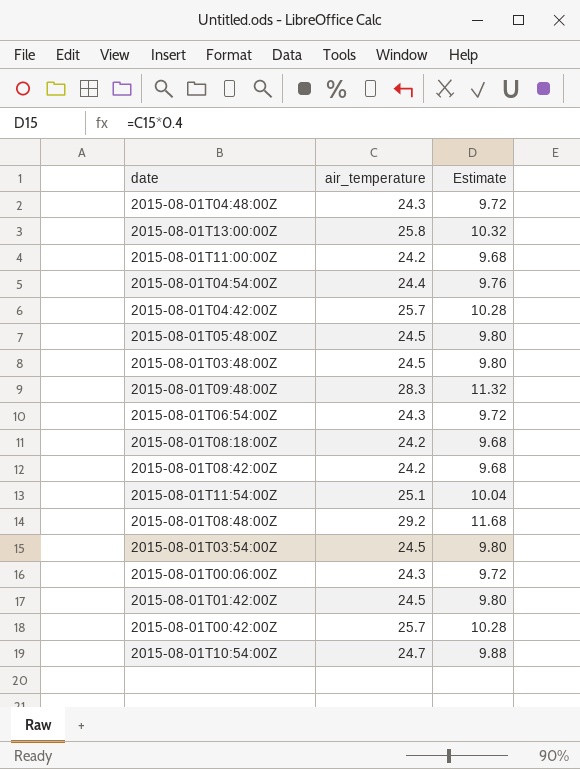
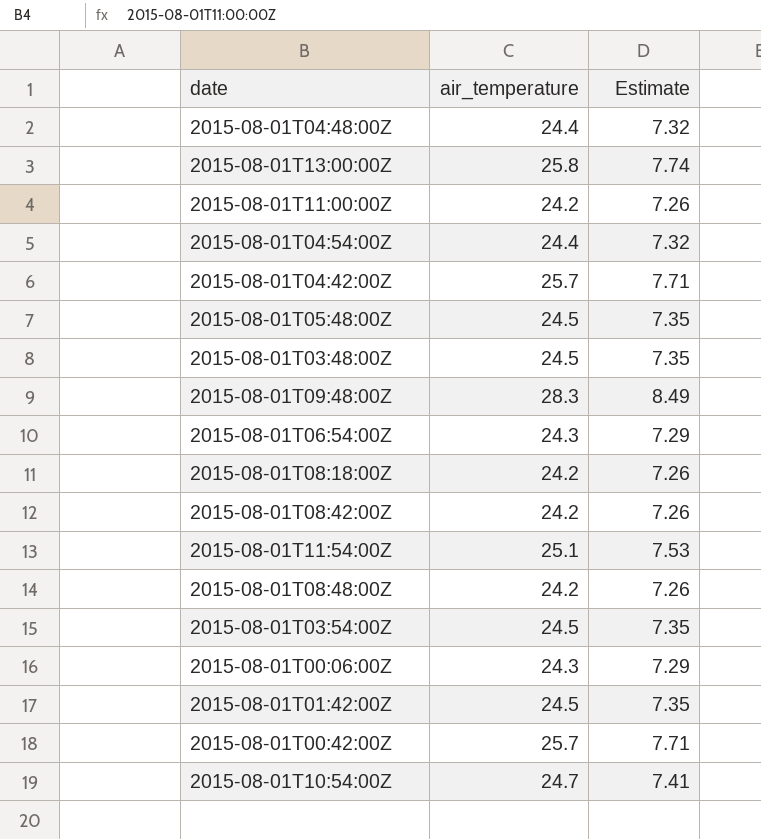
column Estimate | formula: [air_temperature] * 0.4 -> [air_temperature] * 0.3
2015-08-01T04:48:00Z | air_temperature: 24.3 -> 24.4
2015-08-01T08:48:00Z | air_temperature: 29.2 -> 24.2

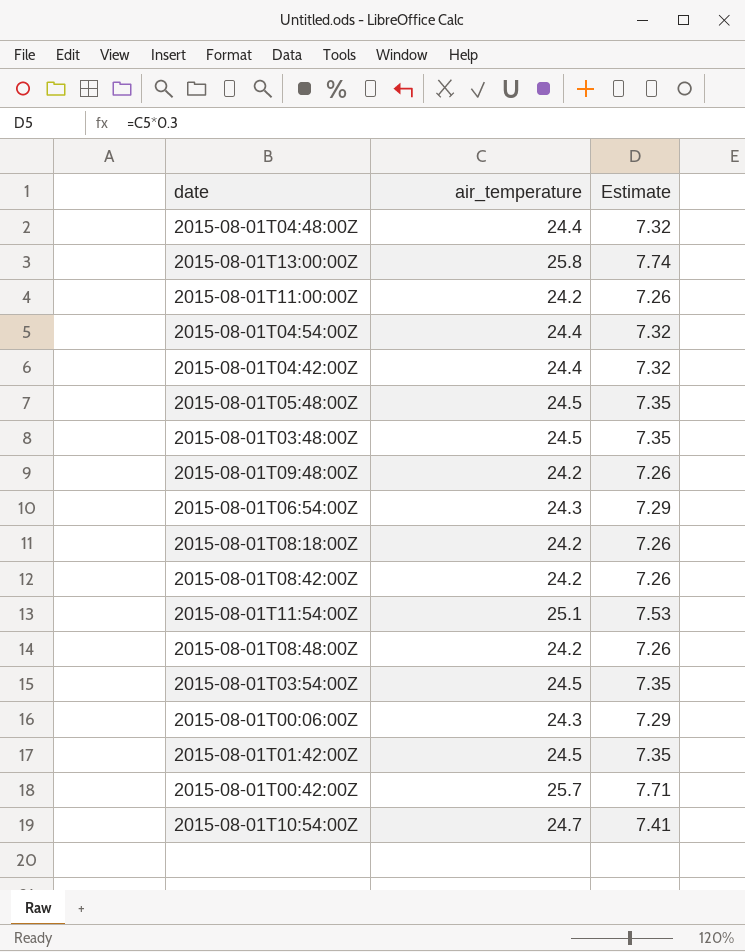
2015-08-01T04:42:00Z | air_temperature: 25.7 -> 24.4
2015-08-01T04:42:00Z | Estimate: 7.71 -> 7.32
2015-08-01T09:48:00Z | air_temperature: 28.3 -> 24.2
2015-08-01T09:48:00Z | Estimate: 8.49 -> 7.26

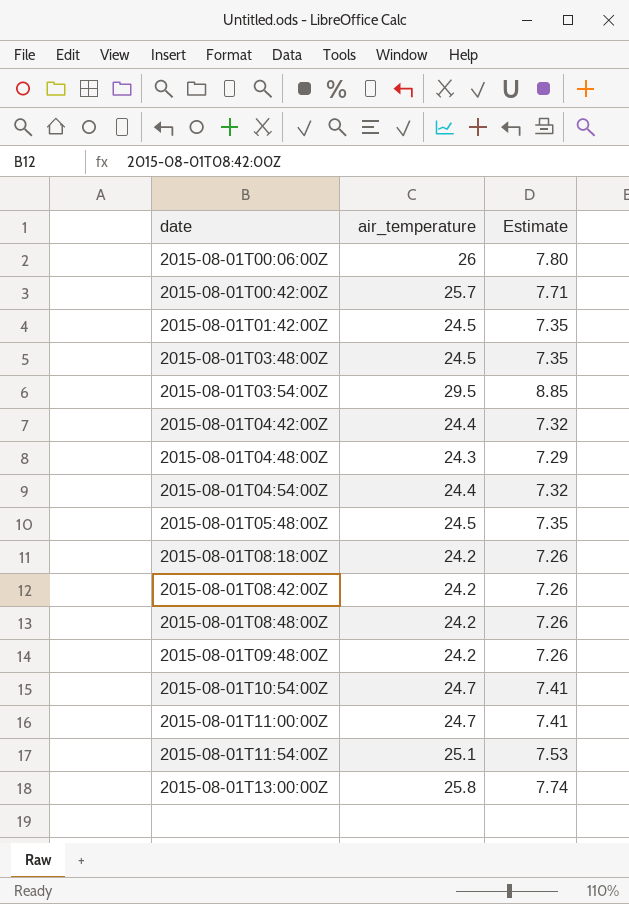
row order: none -> date ascending
row 2015-08-01T06:54:00Z: 24.3 | 7.29 -> none
2015-08-01T00:06:00Z | air_temperature: 24.3 -> 26
2015-08-01T00:06:00Z | Estimate: 7.29 -> 7.80
2015-08-01T03:54:00Z | air_temperature: 24.5 -> 29.5
2015-08-01T03:54:00Z | Estimate: 7.35 -> 8.85
2015-08-01T04:48:00Z | air_temperature: 24.4 -> 24.3
2015-08-01T04:48:00Z | Estimate: 7.32 -> 7.29
2015-08-01T11:00:00Z | air_temperature: 24.2 -> 24.7
2015-08-01T11:00:00Z | Estimate: 7.26 -> 7.41

